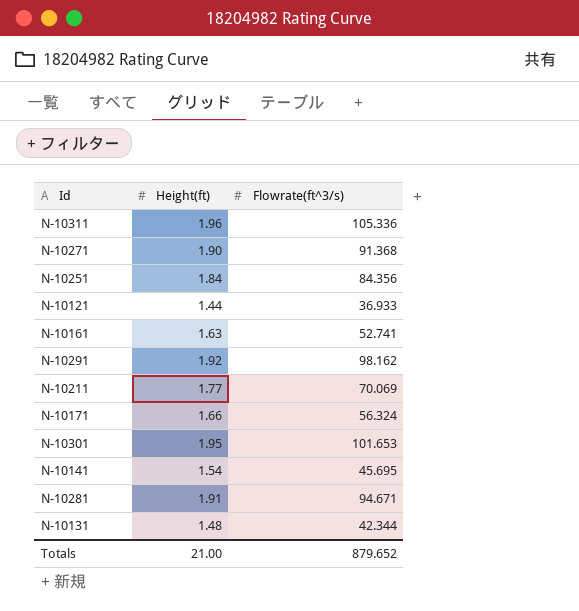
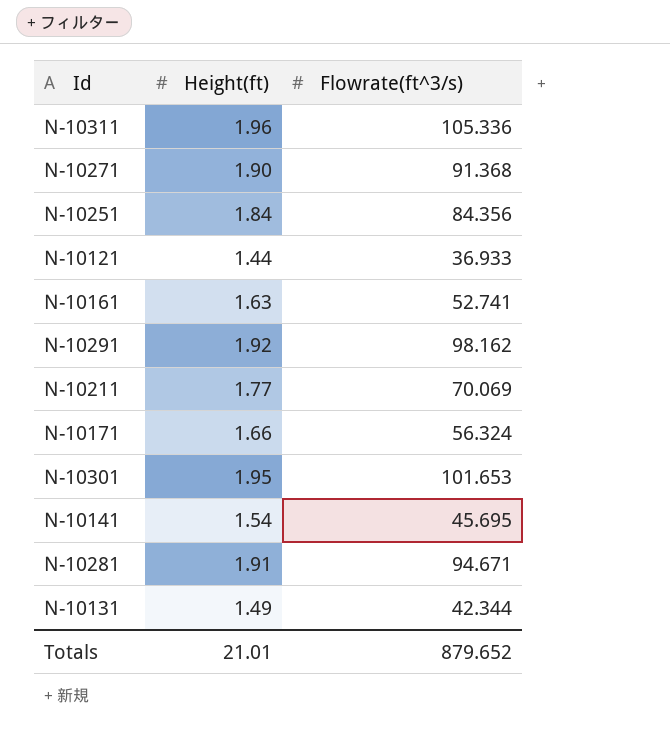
N-10131 | Height(ft): 1.48 -> 1.49
Totals | Height(ft): 21.00 -> 21.01

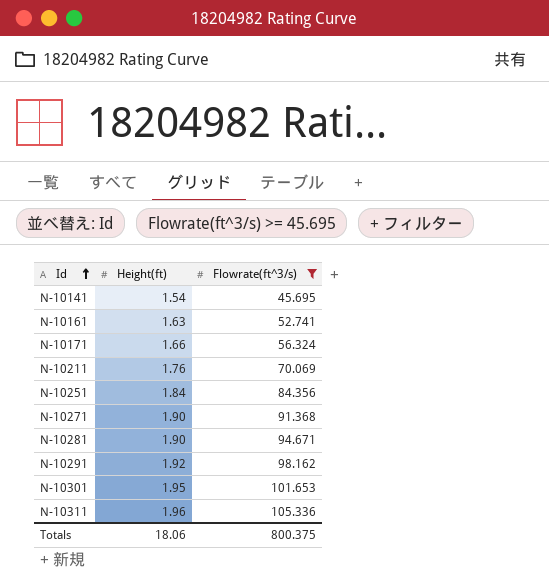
filter: none -> Flowrate(ft^3/s) >= 45.695
row order: none -> Id ascending
N-10211 | Height(ft): 1.77 -> 1.76
N-10281 | Height(ft): 1.91 -> 1.90
Totals | Height(ft): 21.01 -> 18.06
Totals | Flowrate(ft^3/s): 879.652 -> 800.375

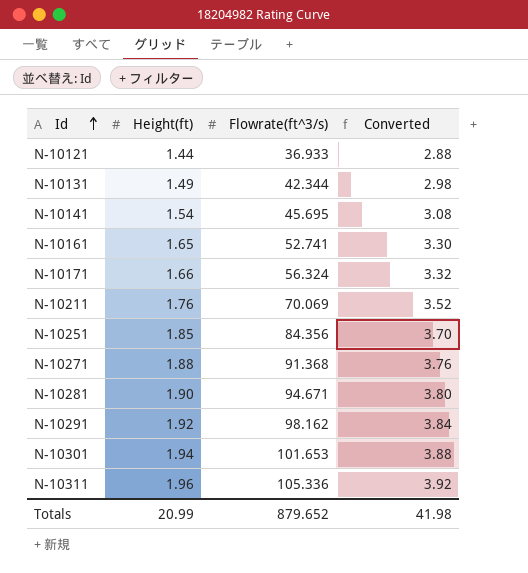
filter: Flowrate(ft^3/s) >= 45.695 -> none
column Converted | formula: none -> [Height(ft)] * 2
N-10161 | Height(ft): 1.63 -> 1.65
N-10251 | Height(ft): 1.84 -> 1.85
N-10271 | Height(ft): 1.90 -> 1.88
N-10301 | Height(ft): 1.95 -> 1.94
Totals | Height(ft): 18.06 -> 20.99
Totals | Flowrate(ft^3/s): 800.375 -> 879.652

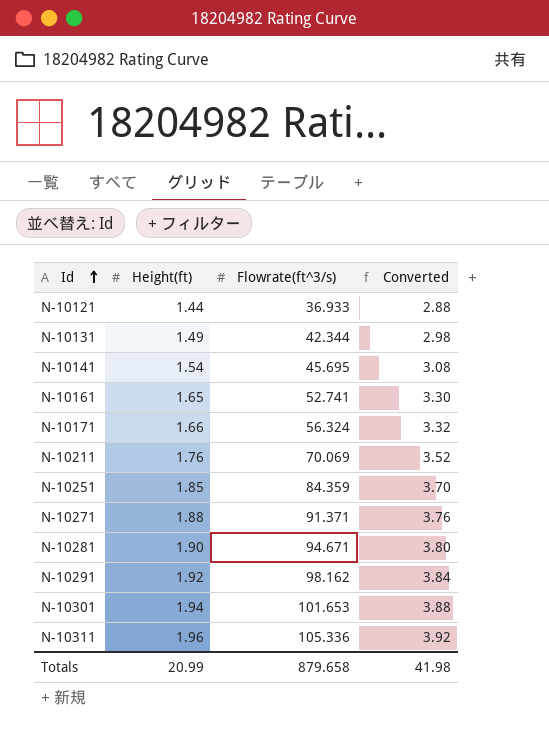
N-10251 | Flowrate(ft^3/s): 84.356 -> 84.359
N-10271 | Flowrate(ft^3/s): 91.368 -> 91.371
Totals | Flowrate(ft^3/s): 879.652 -> 879.658

